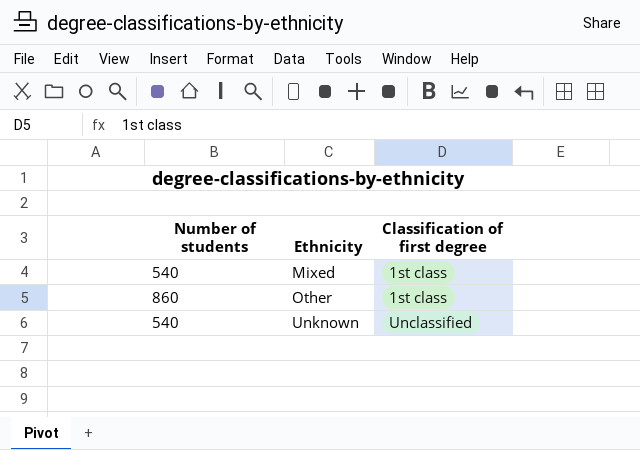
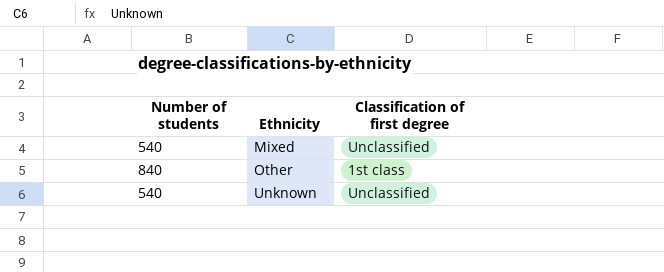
Mixed | Classification of first degree: 1st class -> Unclassified
Other | Number of students: 860 -> 840

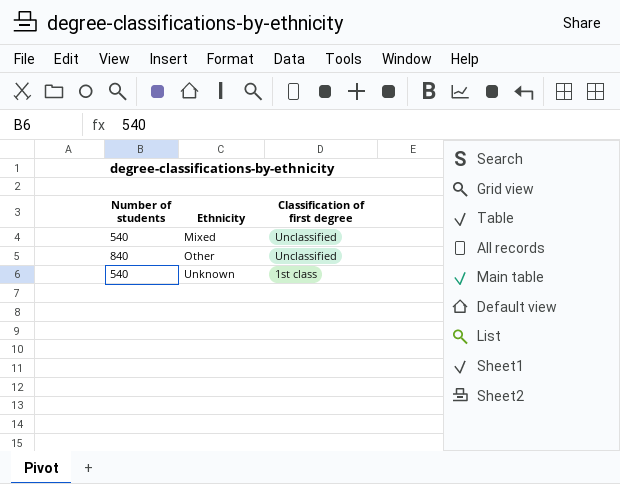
Other | Classification of first degree: 1st class -> Unclassified
Unknown | Classification of first degree: Unclassified -> 1st class

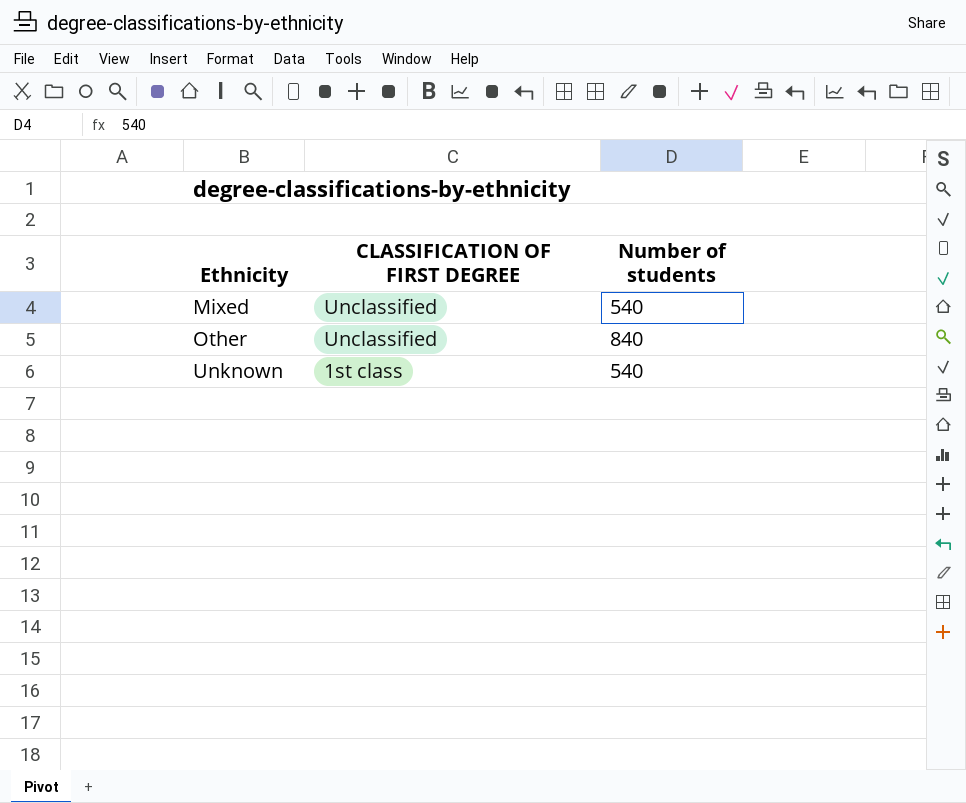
column name: Classification of first degree -> CLASSIFICATION OF FIRST DEGREE
column Number of students | position: 1 -> 3

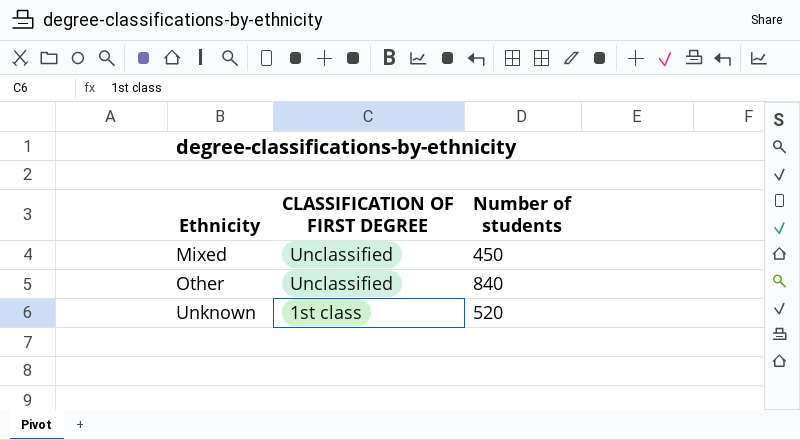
Mixed | Number of students: 540 -> 450
Unknown | Number of students: 540 -> 520

